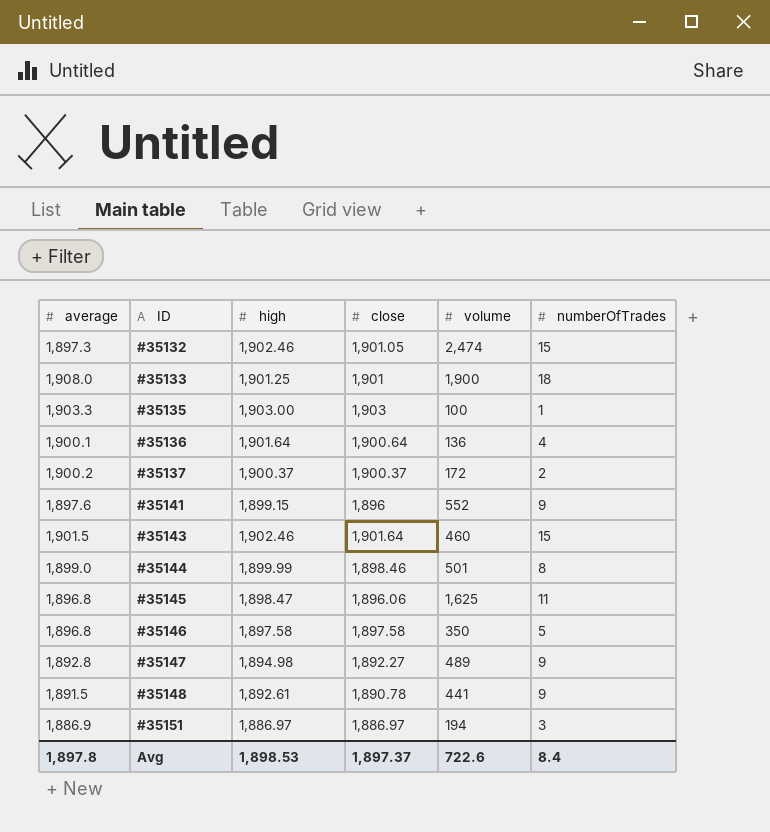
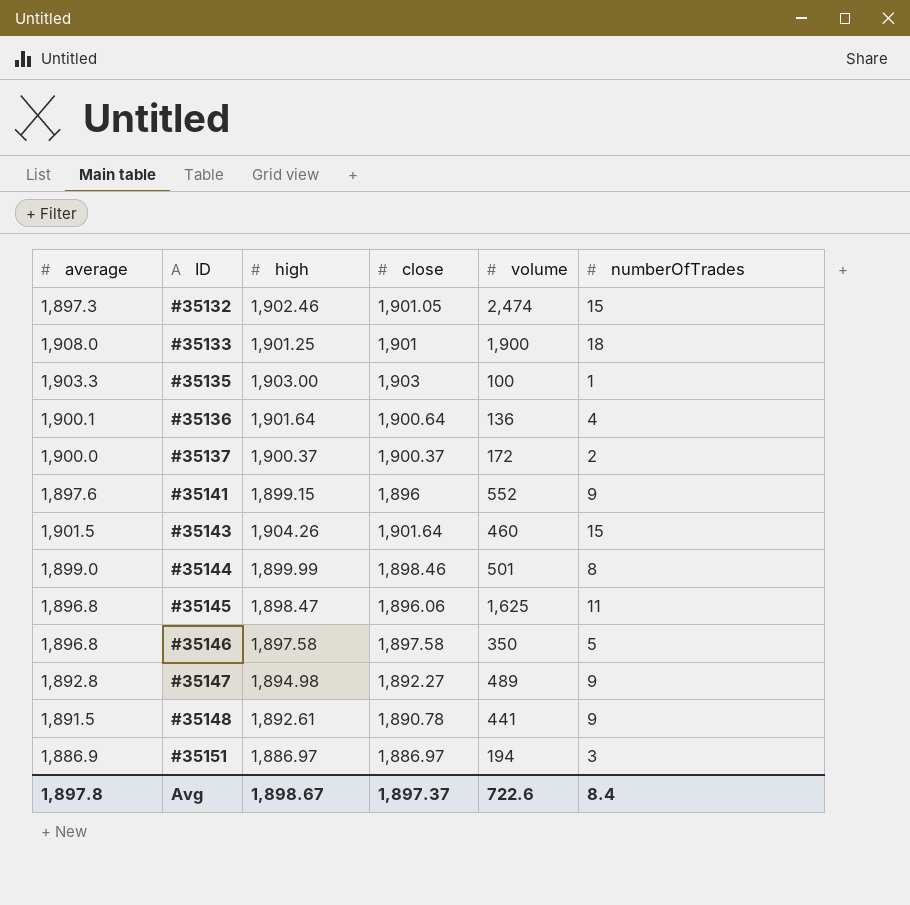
#35137 | average: 1,900.2 -> 1,900.0
#35143 | high: 1,902.46 -> 1,904.26
Avg | high: 1,898.53 -> 1,898.67

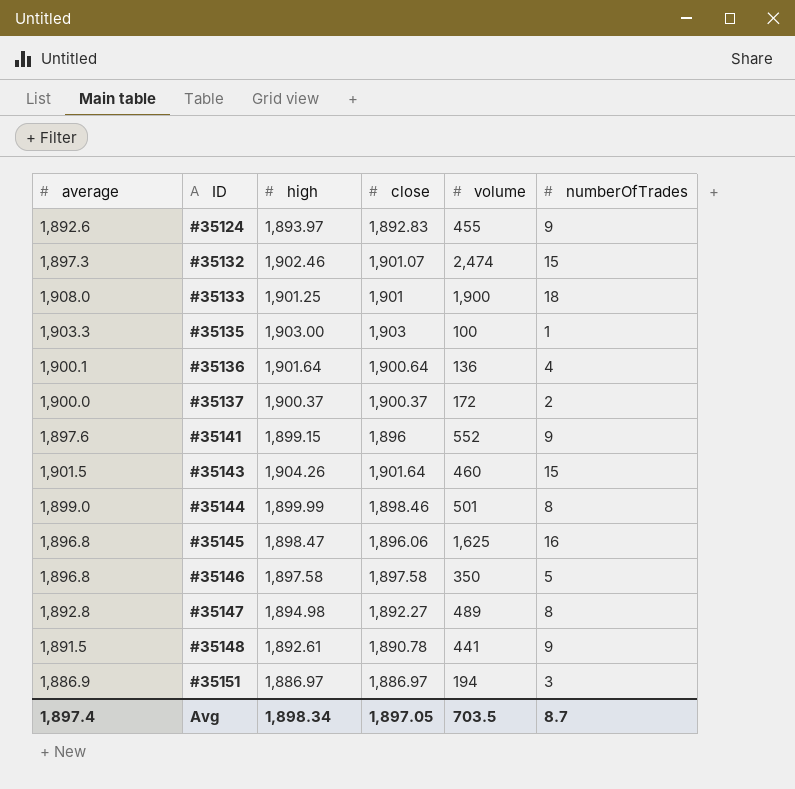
row #35124: none -> 1,892.6 | 1,893.97 | 1,892.83 | 455 | 9
#35132 | close: 1,901.05 -> 1,901.07
#35145 | numberOfTrades: 11 -> 16
#35147 | numberOfTrades: 9 -> 8
Avg | average: 1,897.8 -> 1,897.4
Avg | high: 1,898.67 -> 1,898.34
Avg | close: 1,897.37 -> 1,897.05
Avg | volume: 722.6 -> 703.5
Avg | numberOfTrades: 8.4 -> 8.7

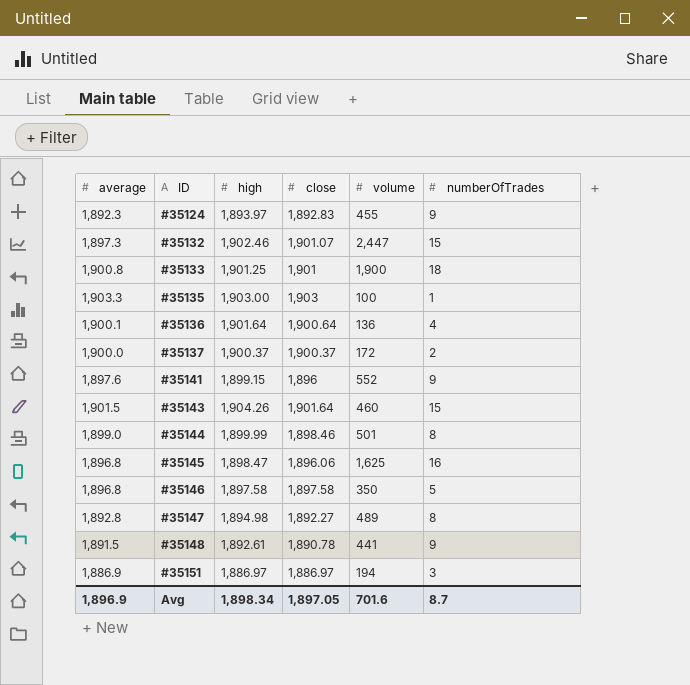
#35124 | average: 1,892.6 -> 1,892.3
#35132 | volume: 2,474 -> 2,447
#35133 | average: 1,908.0 -> 1,900.8
Avg | average: 1,897.4 -> 1,896.9
Avg | volume: 703.5 -> 701.6

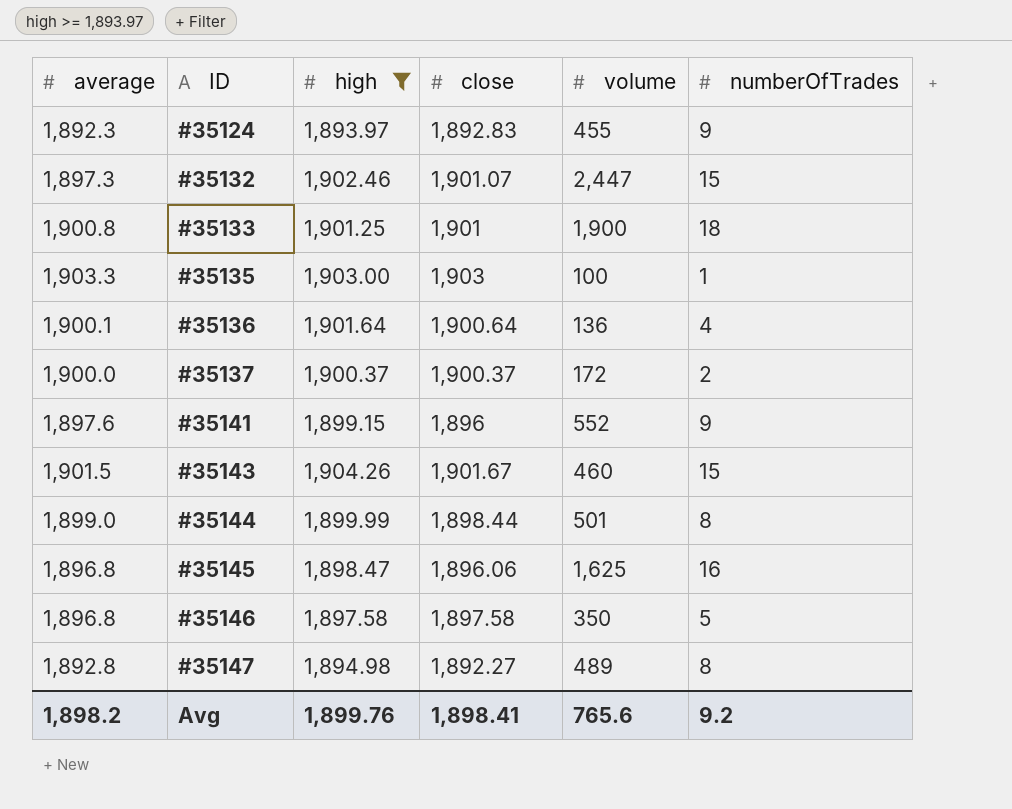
filter: none -> high >= 1,893.97
#35143 | close: 1,901.64 -> 1,901.67
#35144 | close: 1,898.46 -> 1,898.44
Avg | average: 1,896.9 -> 1,898.2
Avg | high: 1,898.34 -> 1,899.76
Avg | close: 1,897.05 -> 1,898.41
Avg | volume: 701.6 -> 765.6
Avg | numberOfTrades: 8.7 -> 9.2

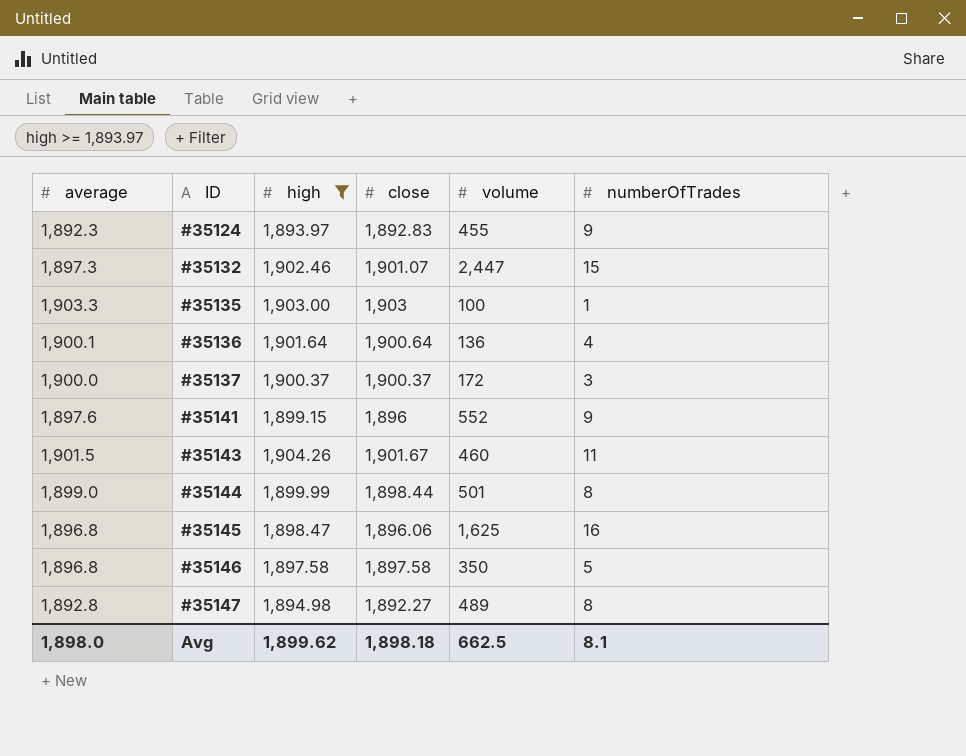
row #35133: 1,900.8 | 1,901.25 | 1,901 | 1,900 | 18 -> none
#35137 | numberOfTrades: 2 -> 3
#35143 | numberOfTrades: 15 -> 11
Avg | average: 1,898.2 -> 1,898.0
Avg | high: 1,899.76 -> 1,899.62
Avg | close: 1,898.41 -> 1,898.18
Avg | volume: 765.6 -> 662.5
Avg | numberOfTrades: 9.2 -> 8.1

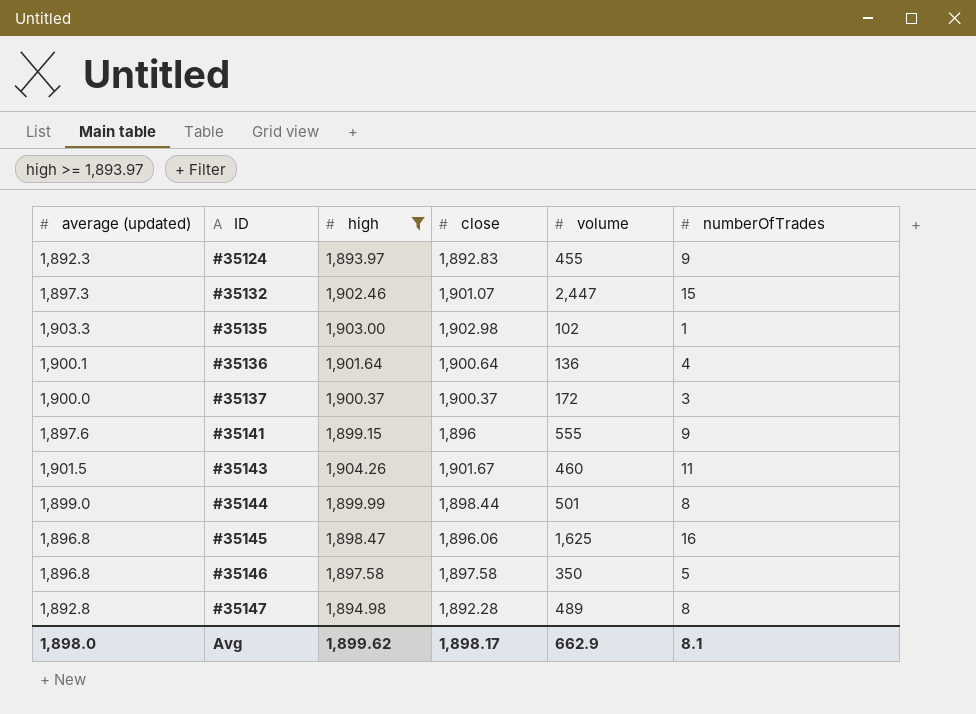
column name: average -> average (updated)
#35135 | close: 1,903 -> 1,902.98
#35135 | volume: 100 -> 102
#35141 | volume: 552 -> 555
#35147 | close: 1,892.27 -> 1,892.28
Avg | close: 1,898.18 -> 1,898.17
Avg | volume: 662.5 -> 662.9

